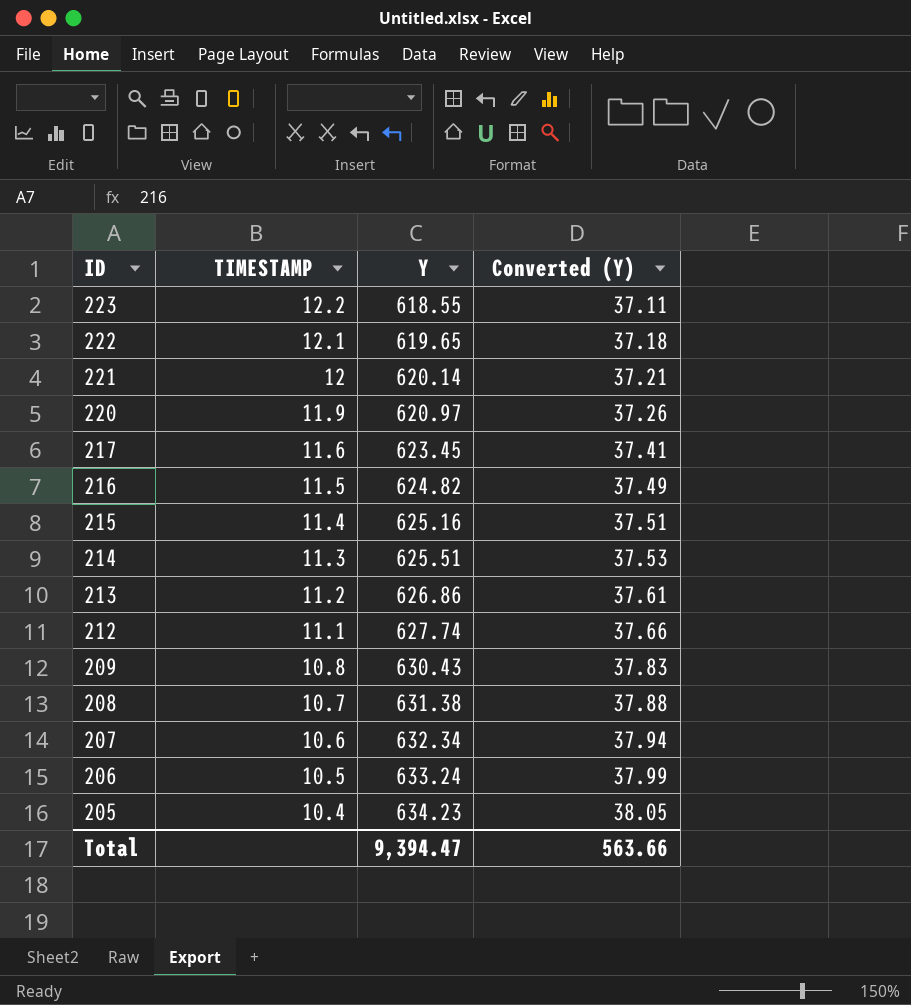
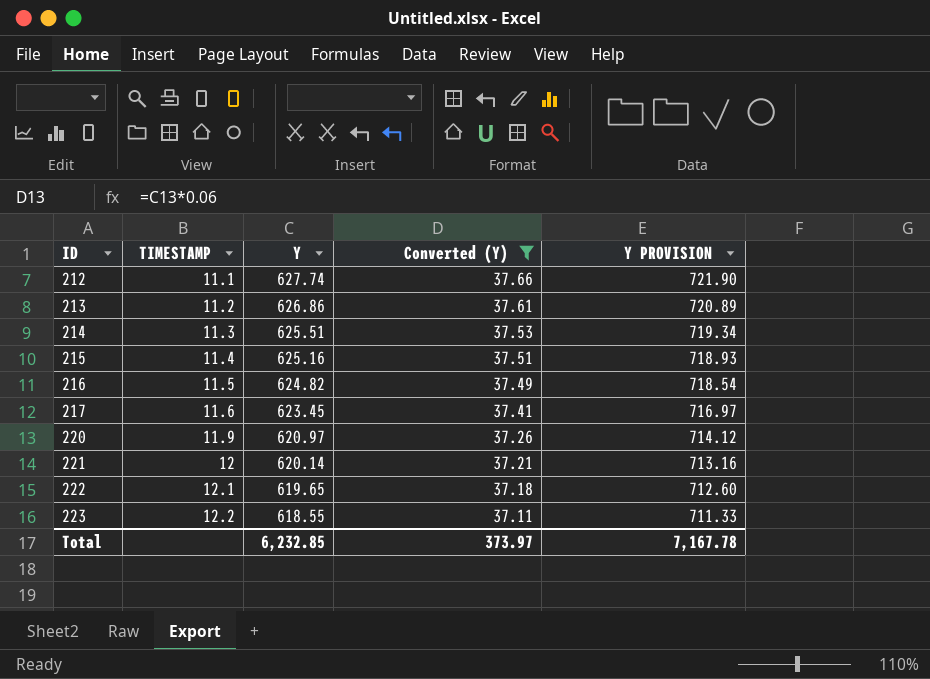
filter: none -> Converted (Y) <= 37.66
row order: ID descending -> ID ascending
column Y PROVISION | formula: none -> [Y] * 1.15
Total | Y: 9,394.47 -> 6,232.85
Total | Converted (Y): 563.66 -> 373.97

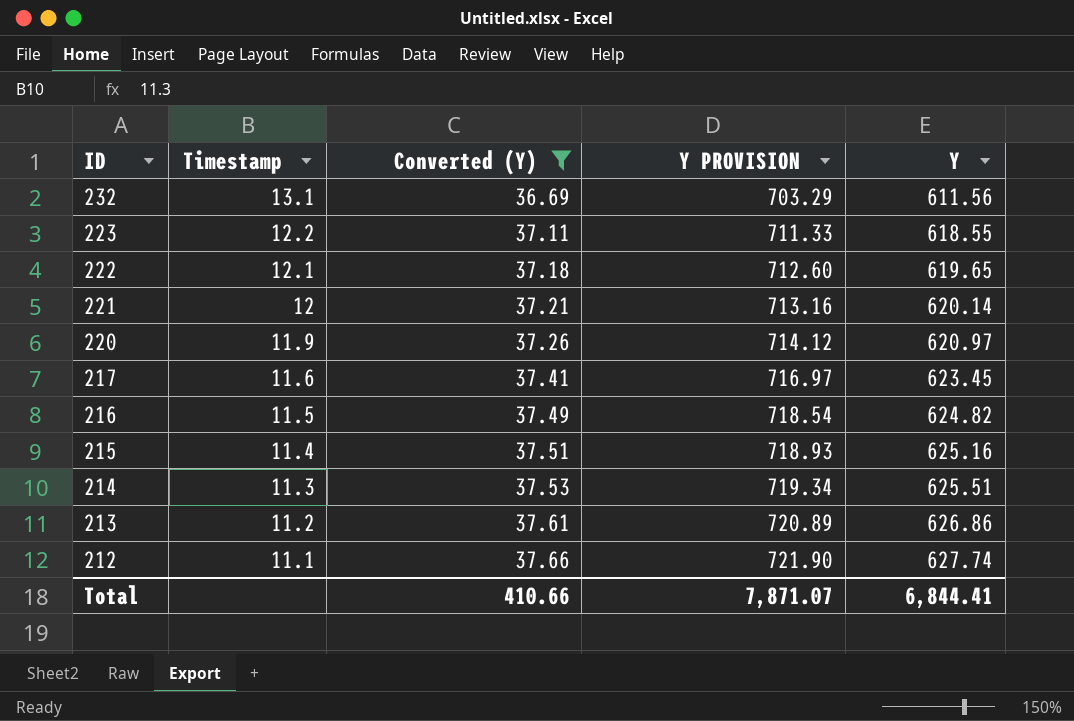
row order: ID ascending -> ID descending
column name: TIMESTAMP -> Timestamp
column Y | position: 3 -> 5
row 232: none -> 13.1 | 36.69 | 703.29 | 611.56
Total | Converted (Y): 373.97 -> 410.66
Total | Y PROVISION: 7,167.78 -> 7,871.07
Total | Y: 6,232.85 -> 6,844.41

